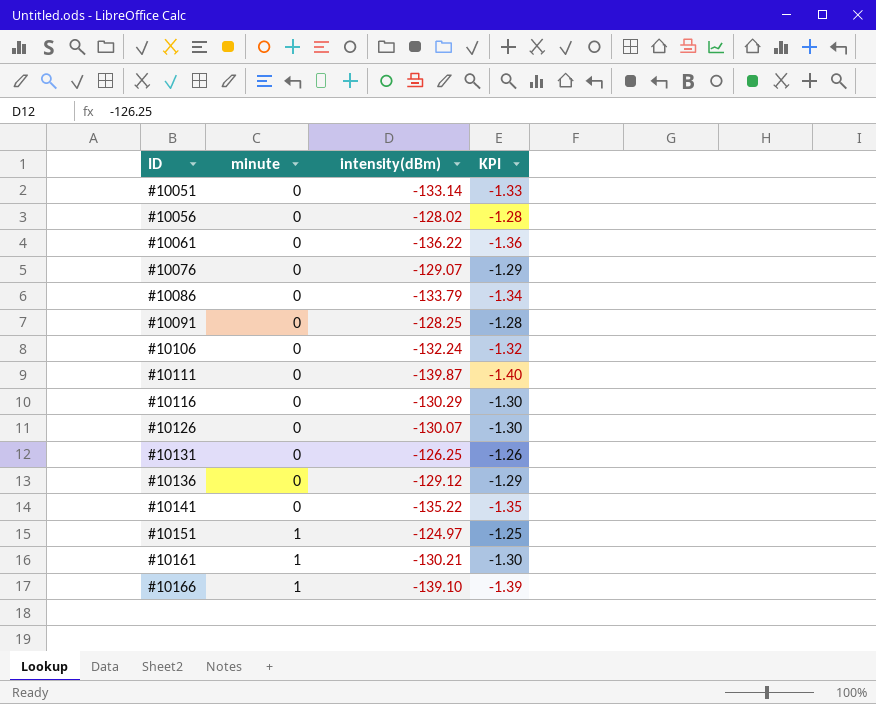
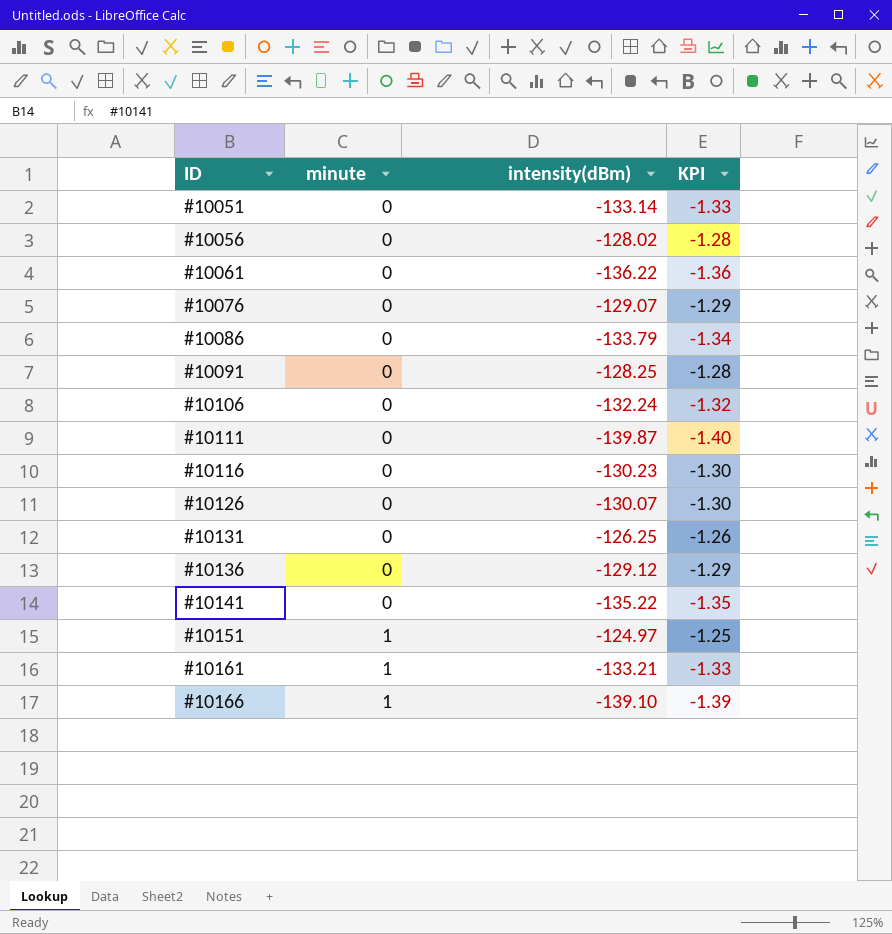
#10116 | intensity(dBm): -130.29 -> -130.23
#10161 | intensity(dBm): -130.21 -> -133.21
#10161 | KPI: -1.30 -> -1.33

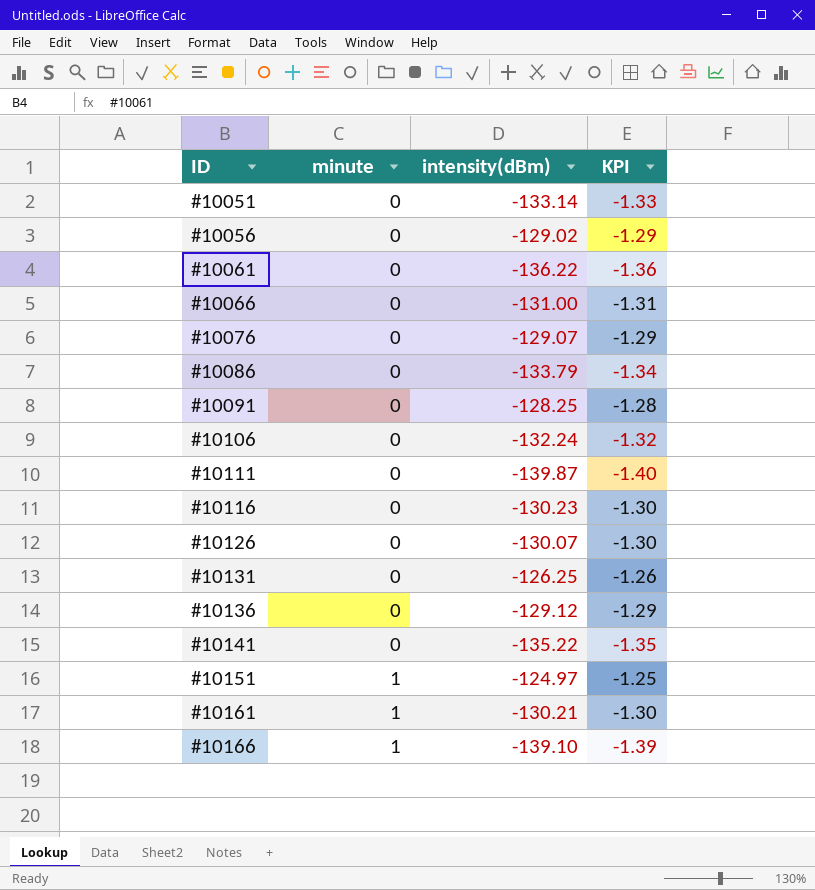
#10056 | intensity(dBm): -128.02 -> -129.02
#10056 | KPI: -1.28 -> -1.29
row #10066: none -> 0 | -131.00 | -1.31
#10161 | intensity(dBm): -133.21 -> -130.21
#10161 | KPI: -1.33 -> -1.30

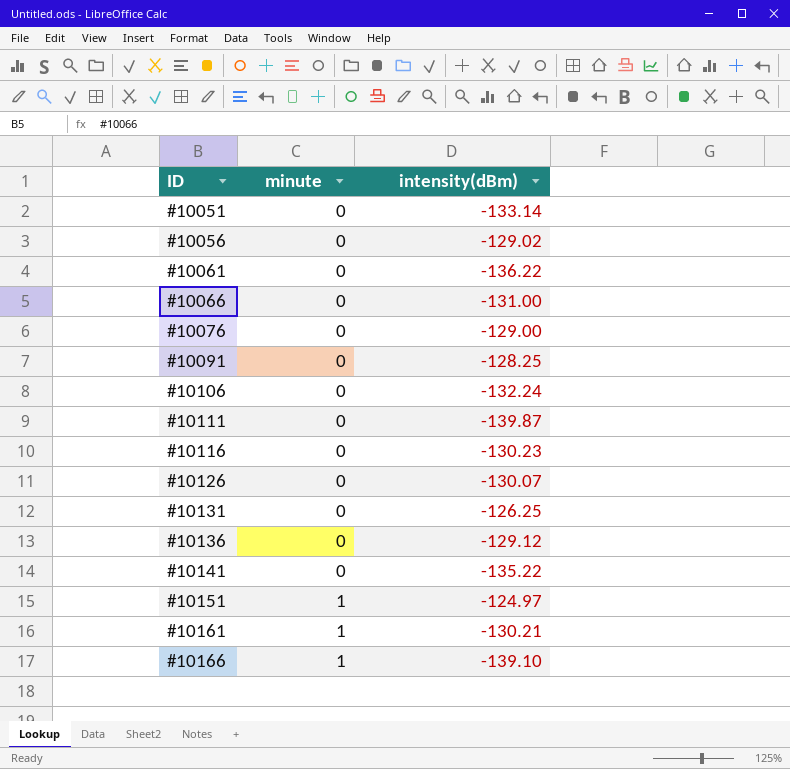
column KPI | formula: [intensity(dBm)] * 0.01 -> none
row #10086: 0 | -133.79 | -1.34 -> none
#10076 | intensity(dBm): -129.07 -> -129.00

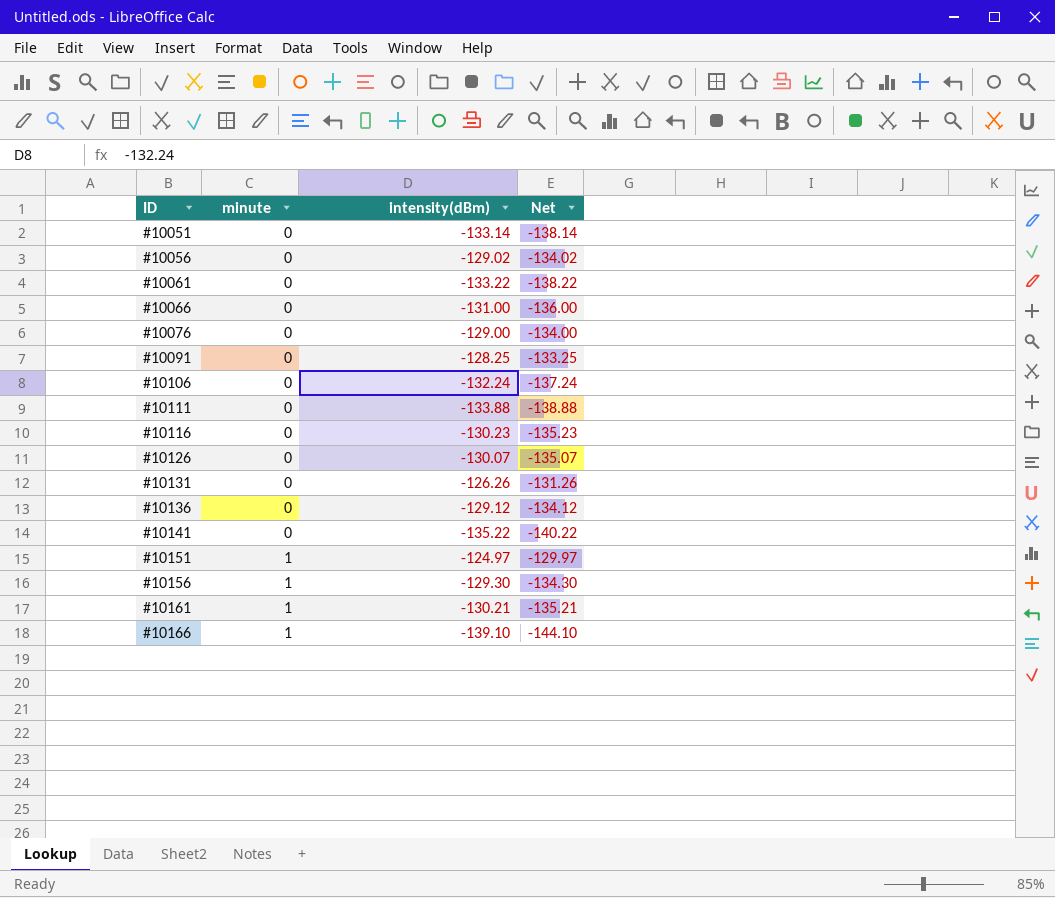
column Net | formula: none -> [intensity(dBm)] - 5
#10061 | intensity(dBm): -136.22 -> -133.22
#10111 | intensity(dBm): -139.87 -> -133.88
#10131 | intensity(dBm): -126.25 -> -126.26
row #10156: none -> 1 | -129.30 | -134.30

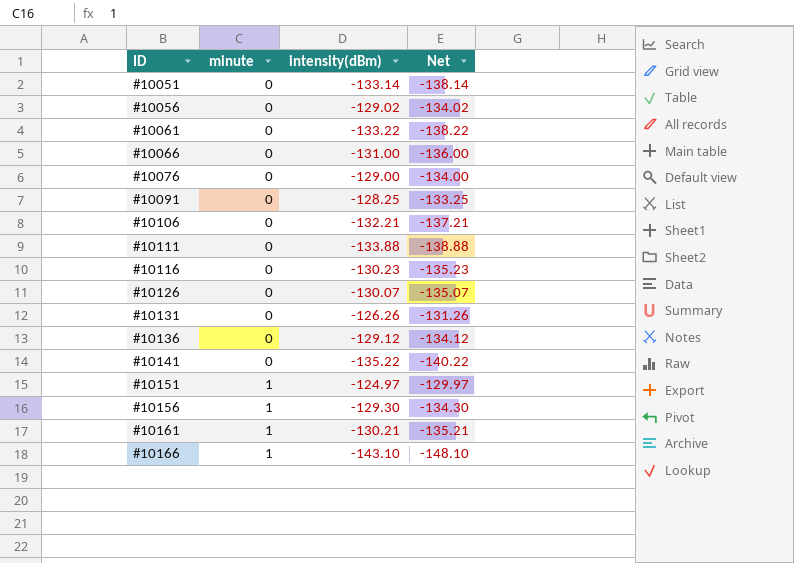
#10106 | intensity(dBm): -132.24 -> -132.21
#10106 | Net: -137.24 -> -137.21
#10166 | intensity(dBm): -139.10 -> -143.10
#10166 | Net: -144.10 -> -148.10

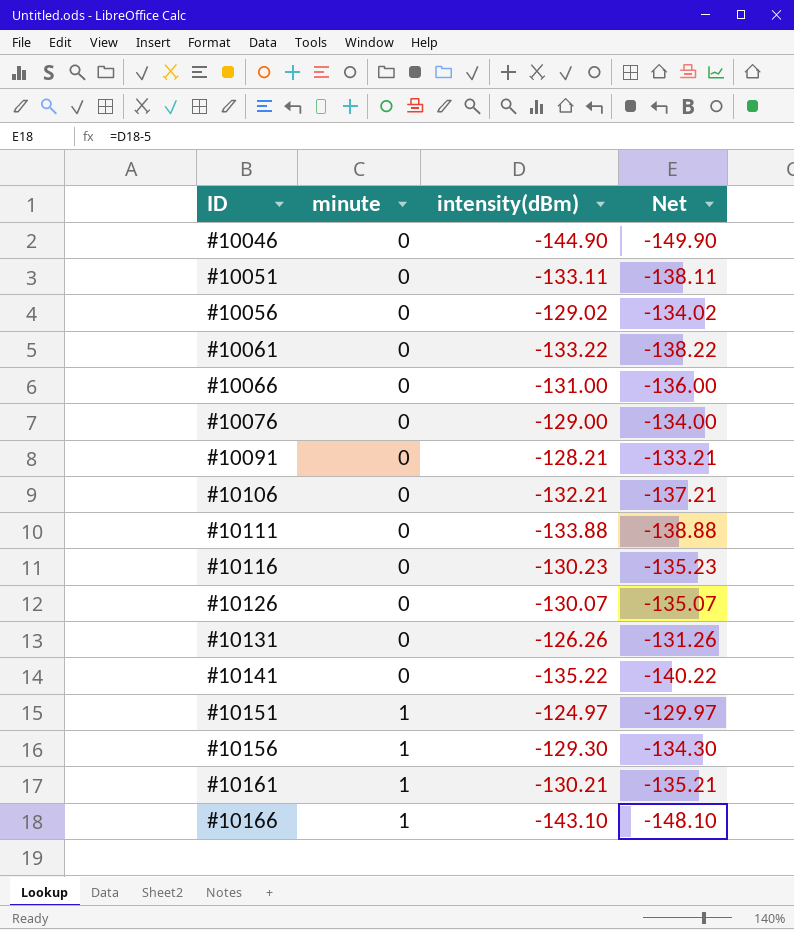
row #10136: 0 | -129.12 | -134.12 -> none
row #10046: none -> 0 | -144.90 | -149.90
#10051 | intensity(dBm): -133.14 -> -133.11
#10051 | Net: -138.14 -> -138.11
#10091 | intensity(dBm): -128.25 -> -128.21
#10091 | Net: -133.25 -> -133.21

